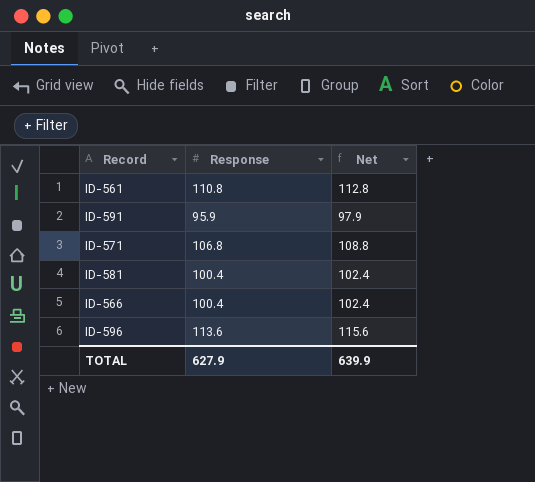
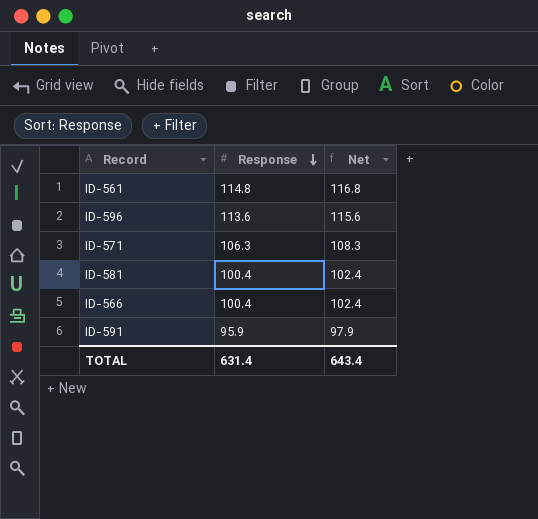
row order: none -> Response descending
ID-561 | Response: 110.8 -> 114.8
ID-561 | Net: 112.8 -> 116.8
ID-571 | Response: 106.8 -> 106.3
ID-571 | Net: 108.8 -> 108.3
TOTAL | Response: 627.9 -> 631.4
TOTAL | Net: 639.9 -> 643.4

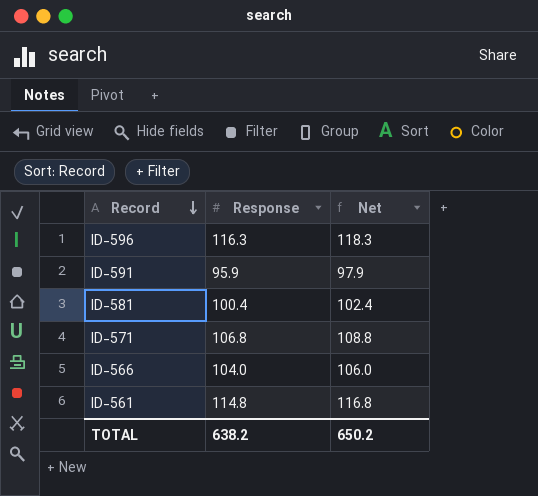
row order: Response descending -> Record descending
ID-596 | Response: 113.6 -> 116.3
ID-596 | Net: 115.6 -> 118.3
ID-571 | Response: 106.3 -> 106.8
ID-571 | Net: 108.3 -> 108.8
ID-566 | Response: 100.4 -> 104.0
ID-566 | Net: 102.4 -> 106.0
TOTAL | Response: 631.4 -> 638.2
TOTAL | Net: 643.4 -> 650.2

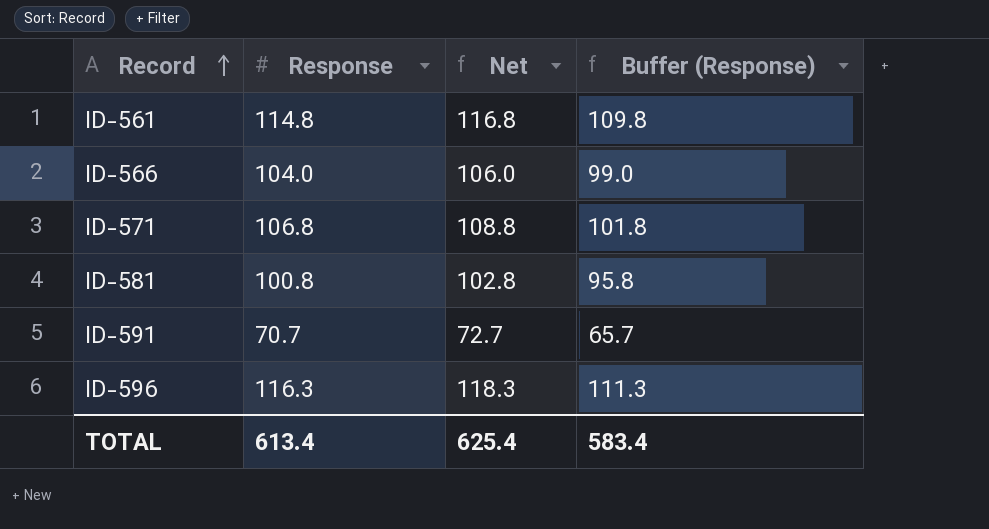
row order: Record descending -> Record ascending
column Buffer (Response) | formula: none -> [Response] - 5
ID-581 | Response: 100.4 -> 100.8
ID-581 | Net: 102.4 -> 102.8
ID-591 | Response: 95.9 -> 70.7
ID-591 | Net: 97.9 -> 72.7
TOTAL | Response: 638.2 -> 613.4
TOTAL | Net: 650.2 -> 625.4

